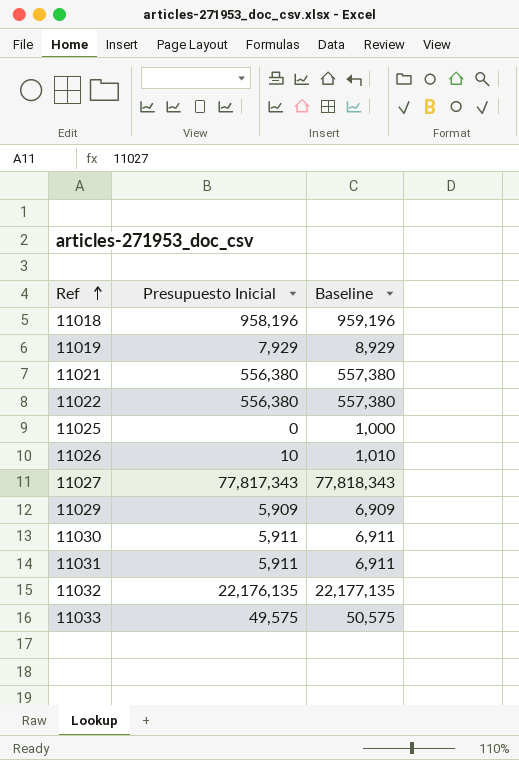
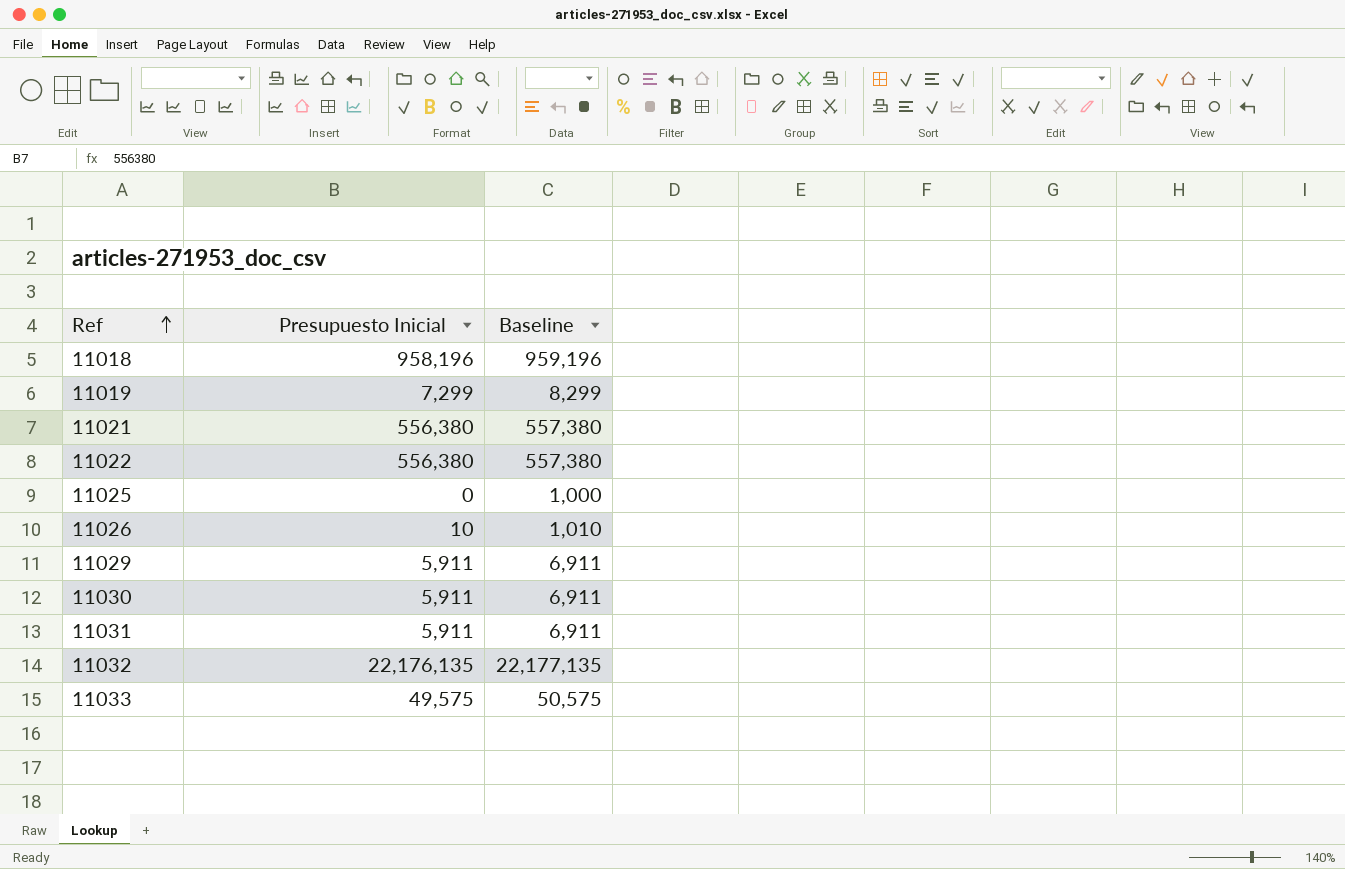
row 11027: 77,817,343 | 77,818,343 -> none
11019 | Presupuesto Inicial: 7,929 -> 7,299
11019 | Baseline: 8,929 -> 8,299
11029 | Presupuesto Inicial: 5,909 -> 5,911
11029 | Baseline: 6,909 -> 6,911

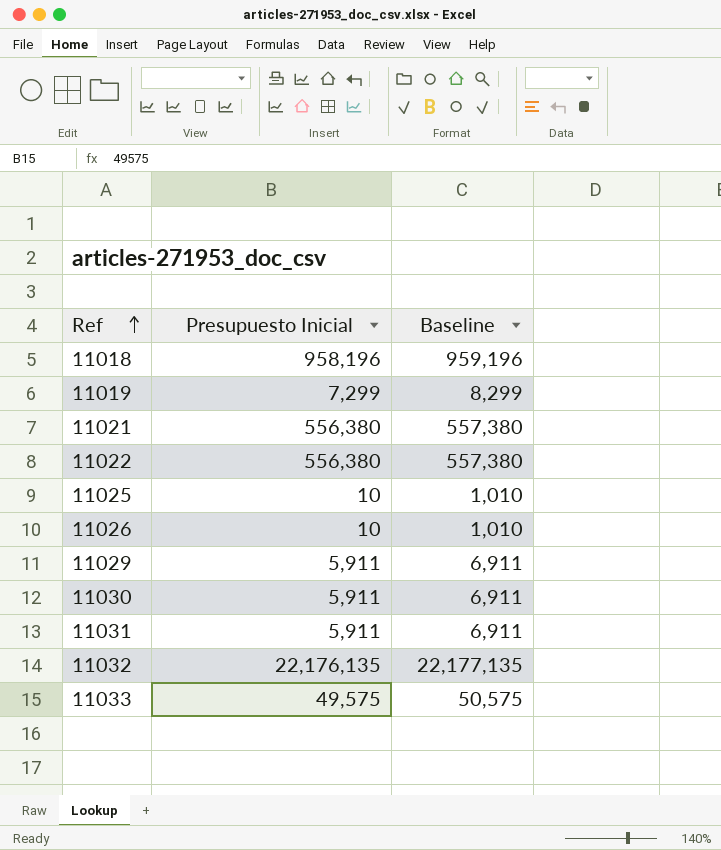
11025 | Presupuesto Inicial: 0 -> 10
11025 | Baseline: 1,000 -> 1,010

